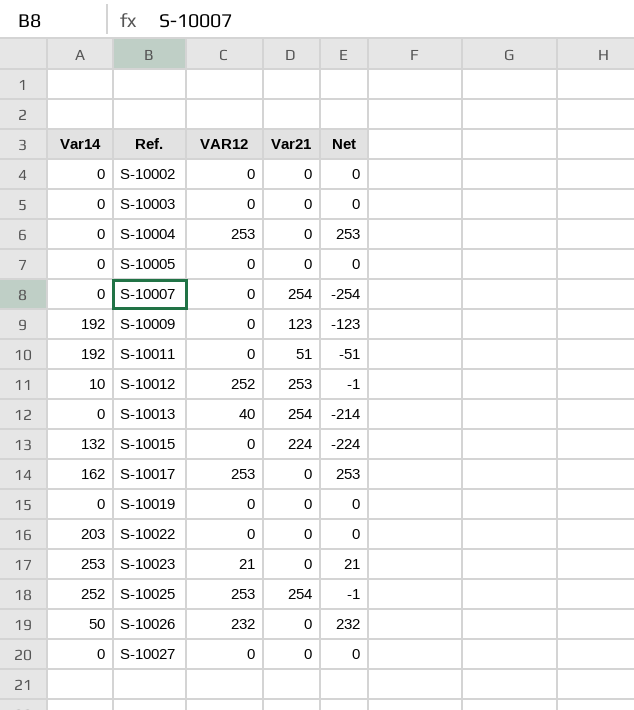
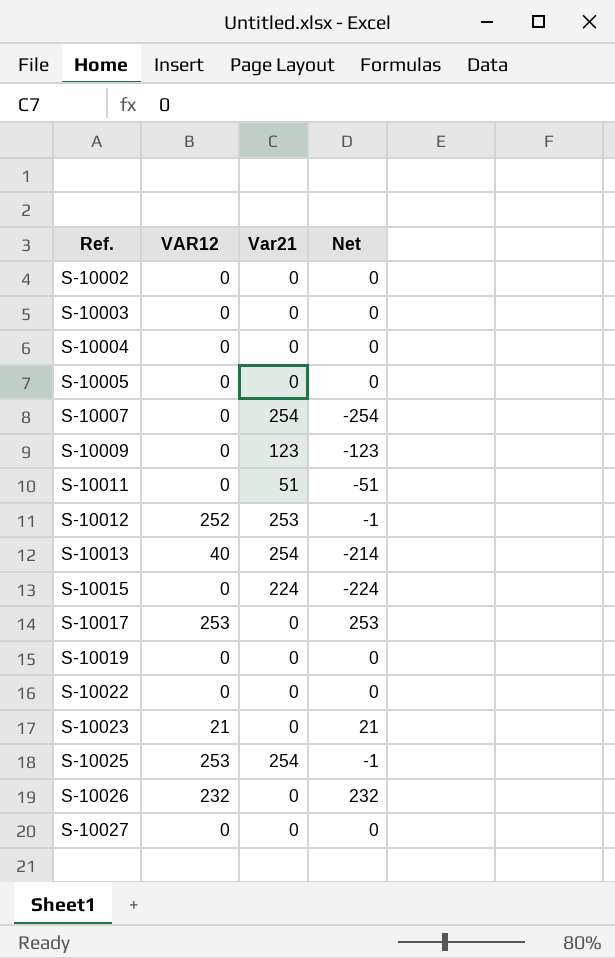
column Var14 | position: 1 -> none
S-10004 | VAR12: 253 -> 0
S-10004 | Net: 253 -> 0

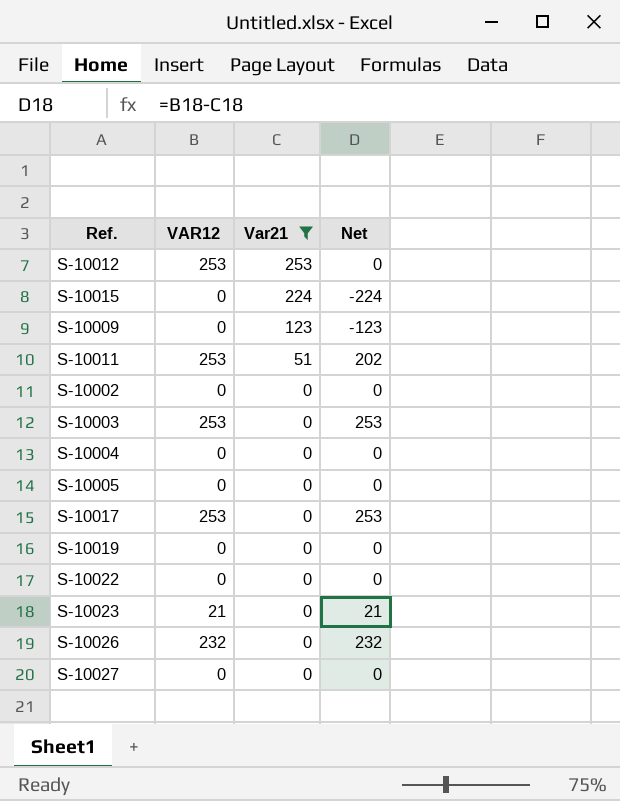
filter: none -> Var21 != 254
row order: Ref. ascending -> Var21 descending
S-10012 | VAR12: 252 -> 253
S-10012 | Net: -1 -> 0
S-10011 | VAR12: 0 -> 253
S-10011 | Net: -51 -> 202
S-10003 | VAR12: 0 -> 253
S-10003 | Net: 0 -> 253

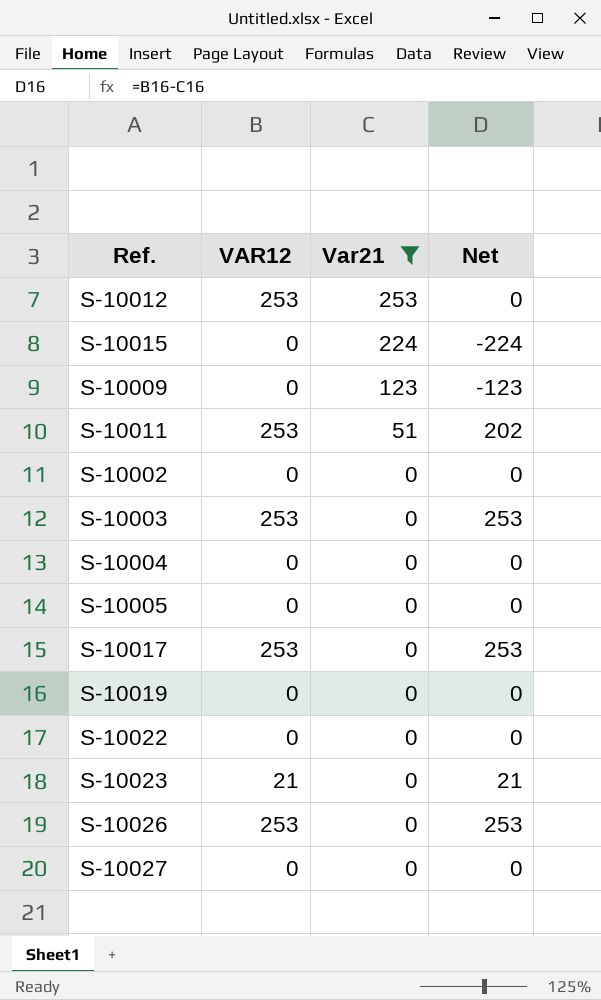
S-10026 | VAR12: 232 -> 253
S-10026 | Net: 232 -> 253

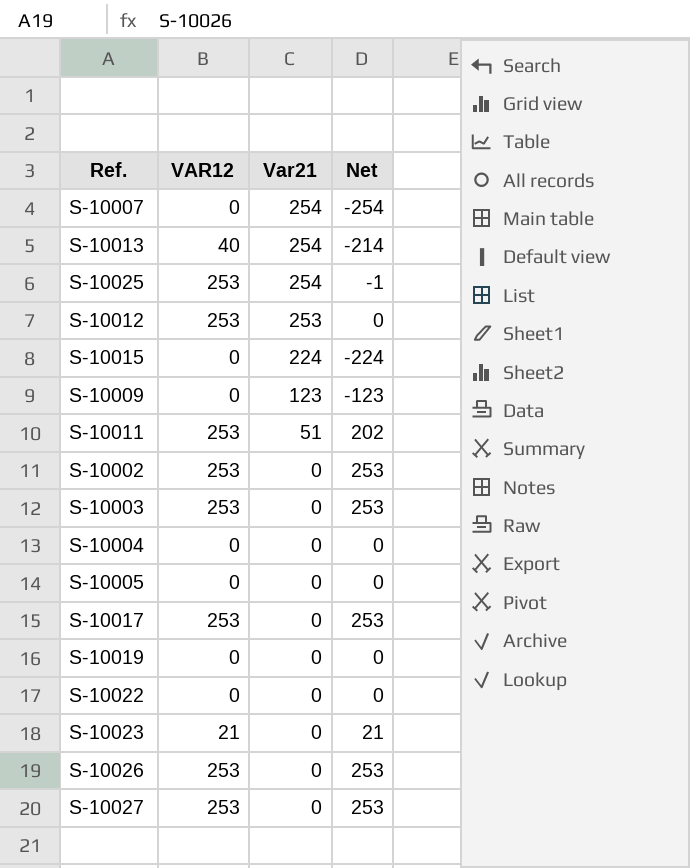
filter: Var21 != 254 -> none
S-10002 | VAR12: 0 -> 253
S-10002 | Net: 0 -> 253
S-10027 | VAR12: 0 -> 253
S-10027 | Net: 0 -> 253

